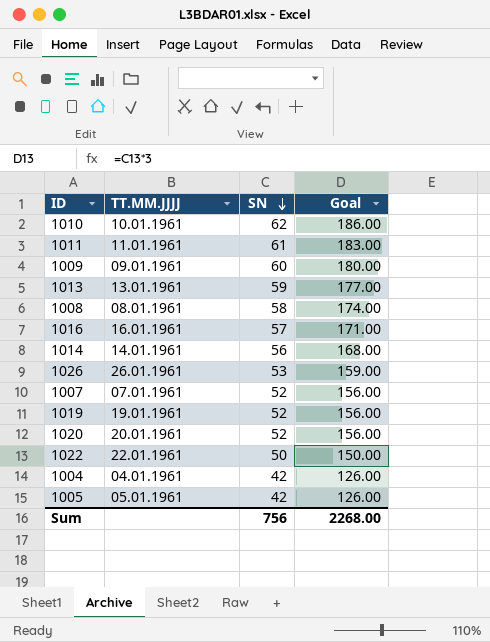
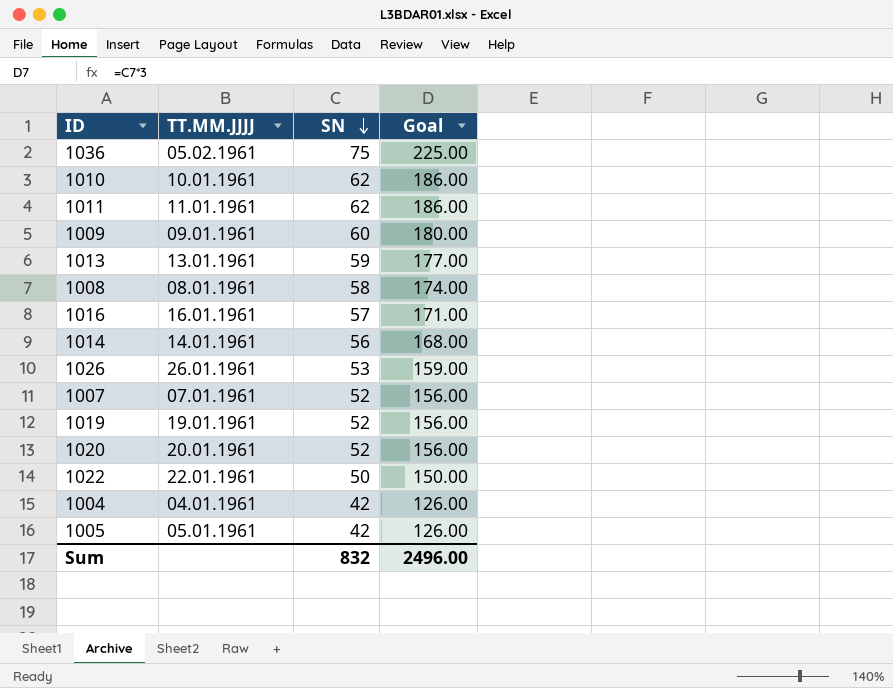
row 1036: none -> 05.02.1961 | 75 | 225.00
1011 | SN: 61 -> 62
1011 | Goal: 183.00 -> 186.00
Sum | SN: 756 -> 832
Sum | Goal: 2268.00 -> 2496.00

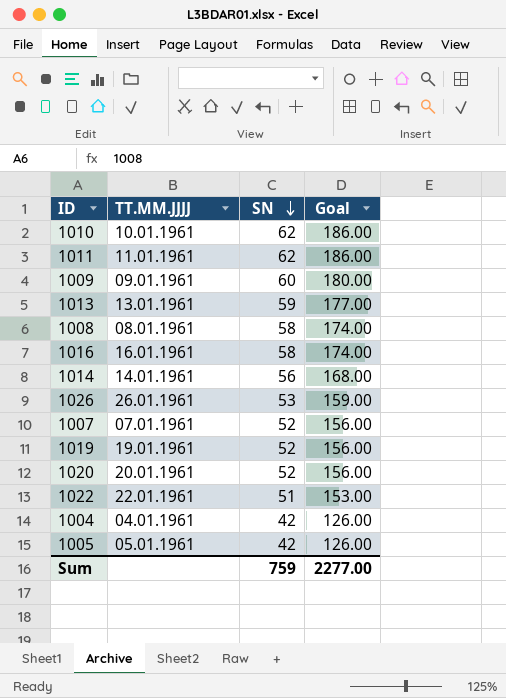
row 1036: 05.02.1961 | 75 | 225.00 -> none
1016 | SN: 57 -> 58
1016 | Goal: 171.00 -> 174.00
1022 | SN: 50 -> 51
1022 | Goal: 150.00 -> 153.00
Sum | SN: 832 -> 759
Sum | Goal: 2496.00 -> 2277.00

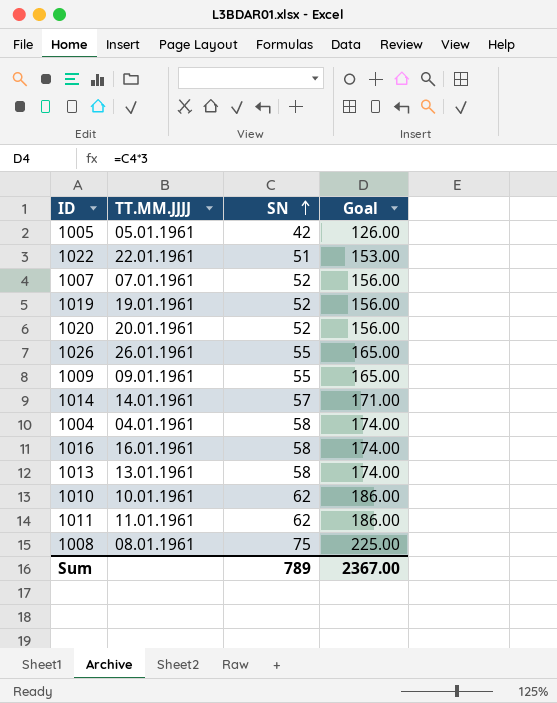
row order: SN descending -> SN ascending
1026 | SN: 53 -> 55
1026 | Goal: 159.00 -> 165.00
1009 | SN: 60 -> 55
1009 | Goal: 180.00 -> 165.00
1014 | SN: 56 -> 57
1014 | Goal: 168.00 -> 171.00
1004 | SN: 42 -> 58
1004 | Goal: 126.00 -> 174.00
1013 | SN: 59 -> 58
1013 | Goal: 177.00 -> 174.00
1008 | SN: 58 -> 75
1008 | Goal: 174.00 -> 225.00
Sum | SN: 759 -> 789
Sum | Goal: 2277.00 -> 2367.00

